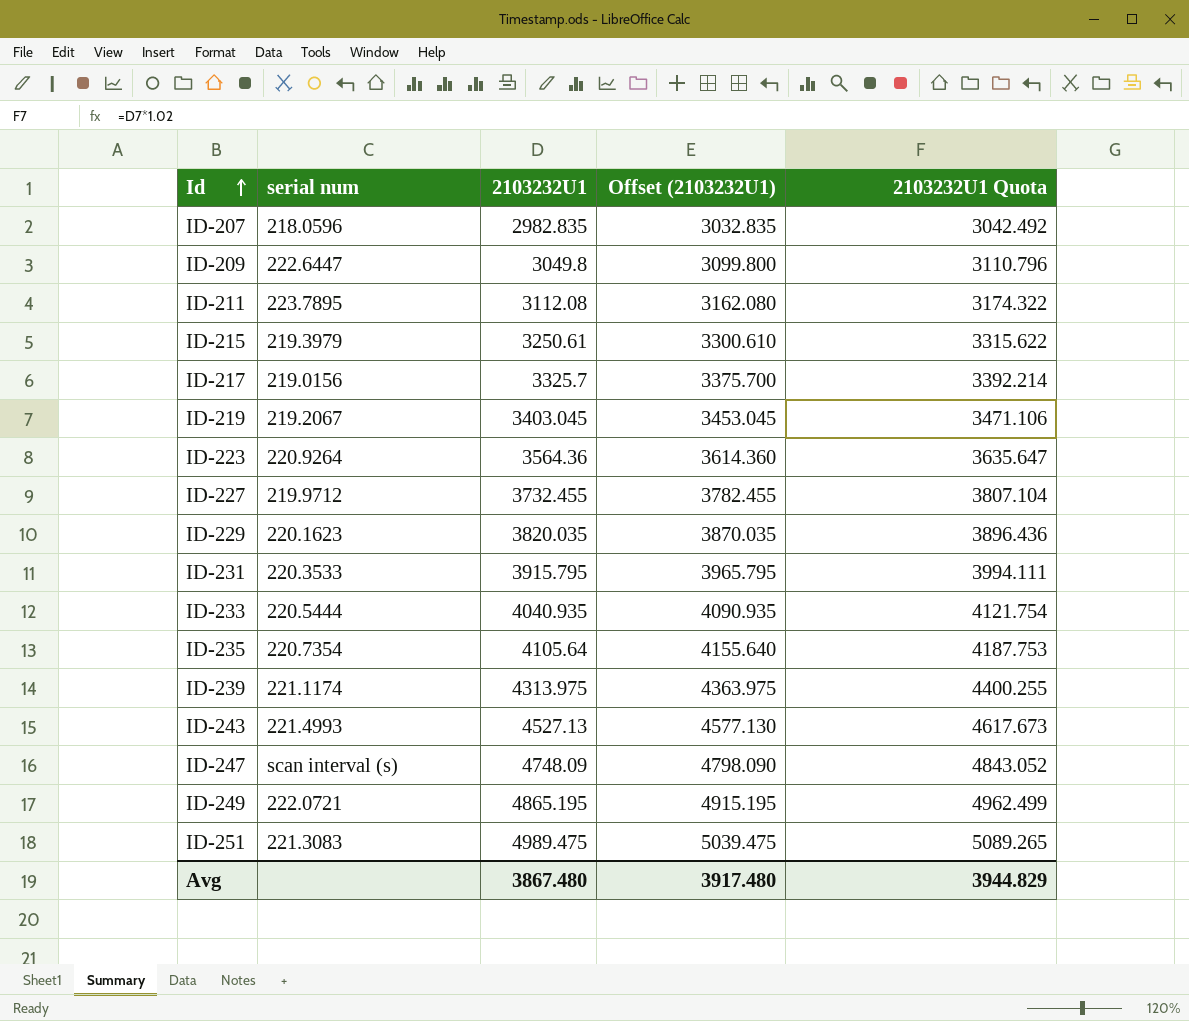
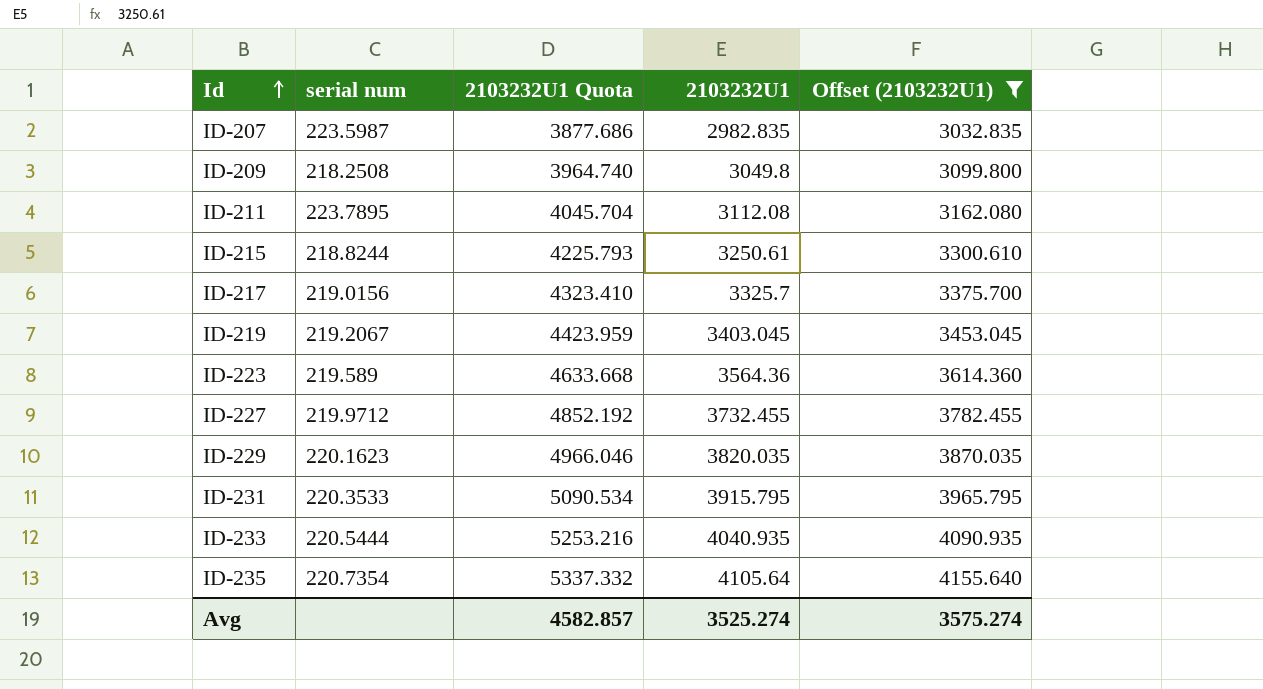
filter: none -> Offset (2103232U1) <= 4155.640
column 2103232U1 Quota | formula: [2103232U1] * 1.02 -> [2103232U1] * 1.3
column 2103232U1 Quota | position: 5 -> 3
ID-207 | serial num: 218.0596 -> 223.5987
ID-209 | serial num: 222.6447 -> 218.2508
ID-215 | serial num: 219.3979 -> 218.8244
ID-223 | serial num: 220.9264 -> 219.589
Avg | 2103232U1 Quota: 3944.829 -> 4582.857
Avg | 2103232U1: 3867.480 -> 3525.274
Avg | Offset (2103232U1): 3917.480 -> 3575.274

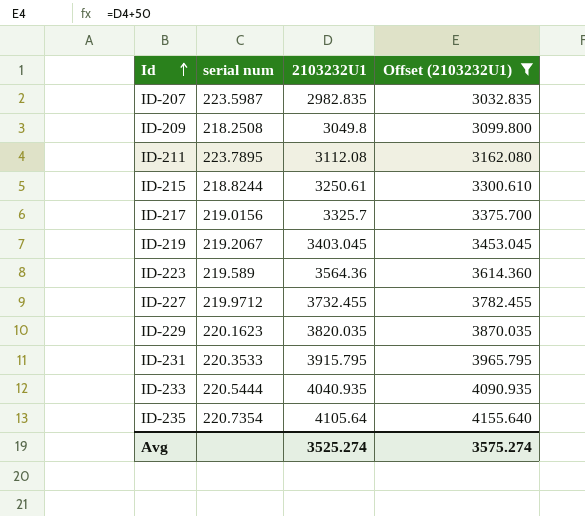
column 2103232U1 Quota | formula: [2103232U1] * 1.3 -> none

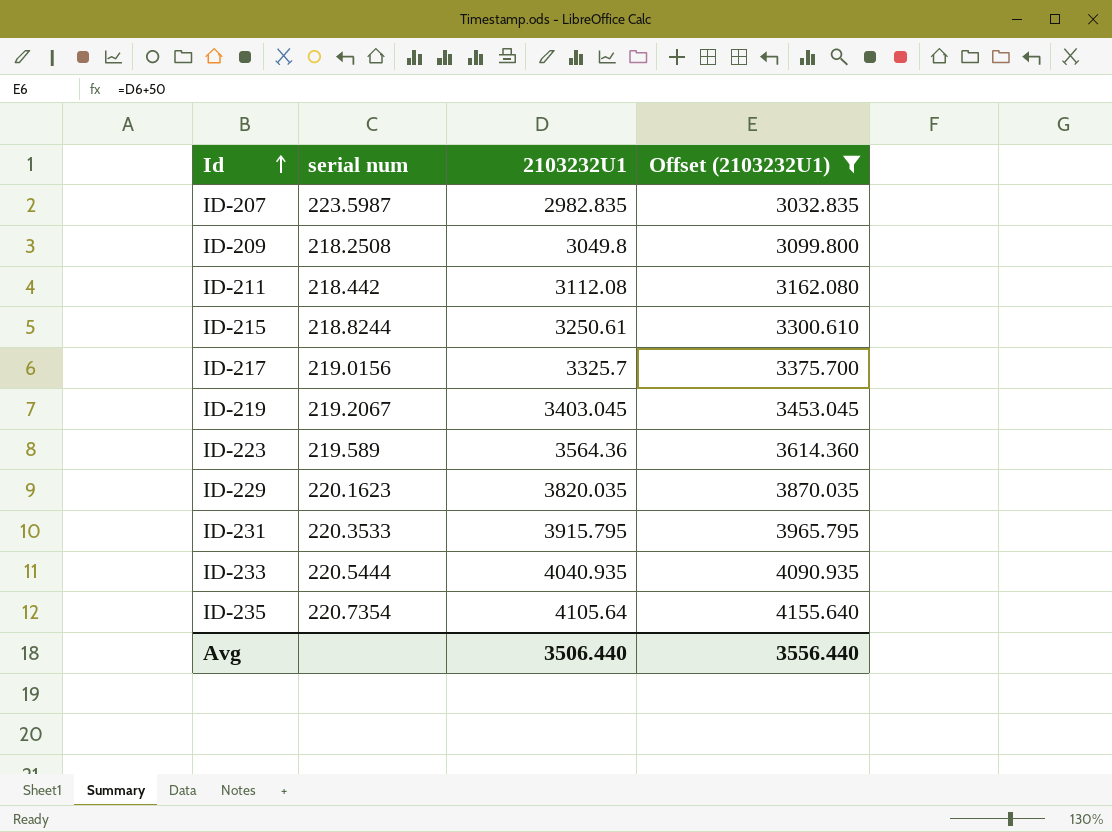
row ID-227: 219.9712 | 3732.455 | 3782.455 -> none
ID-211 | serial num: 223.7895 -> 218.442
Avg | 2103232U1: 3525.274 -> 3506.440
Avg | Offset (2103232U1): 3575.274 -> 3556.440

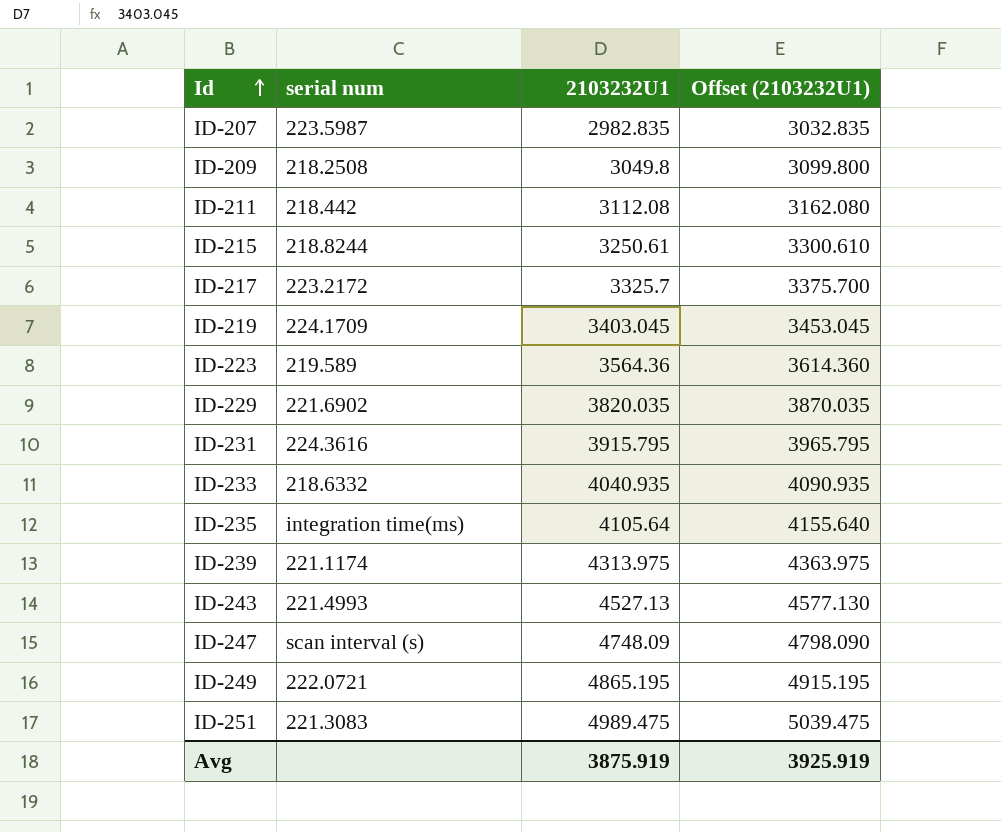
filter: Offset (2103232U1) <= 4155.640 -> none
ID-217 | serial num: 219.0156 -> 223.2172
ID-219 | serial num: 219.2067 -> 224.1709
ID-229 | serial num: 220.1623 -> 221.6902
ID-231 | serial num: 220.3533 -> 224.3616
ID-233 | serial num: 220.5444 -> 218.6332
ID-235 | serial num: 220.7354 -> integration time(ms)
Avg | 2103232U1: 3506.440 -> 3875.919
Avg | Offset (2103232U1): 3556.440 -> 3925.919

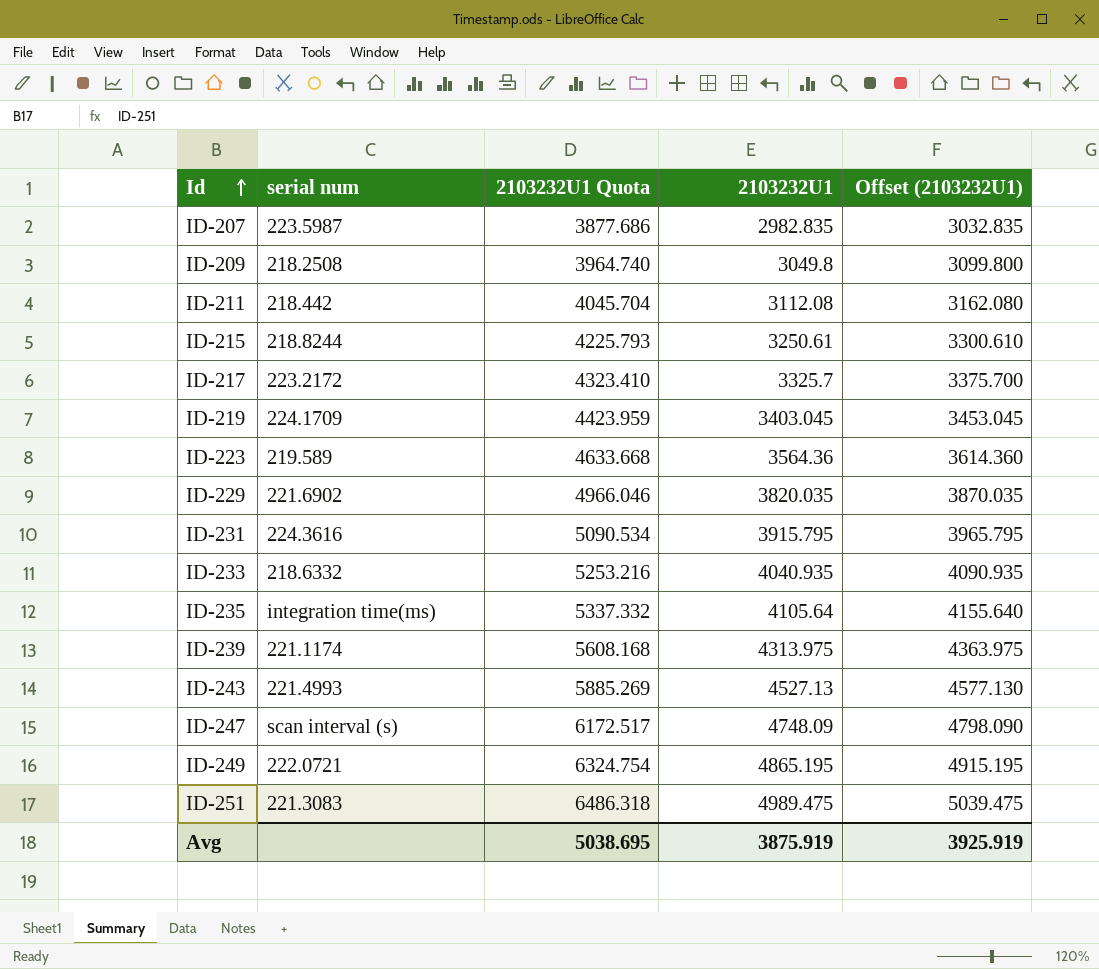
column 2103232U1 Quota | formula: none -> [2103232U1] * 1.3

